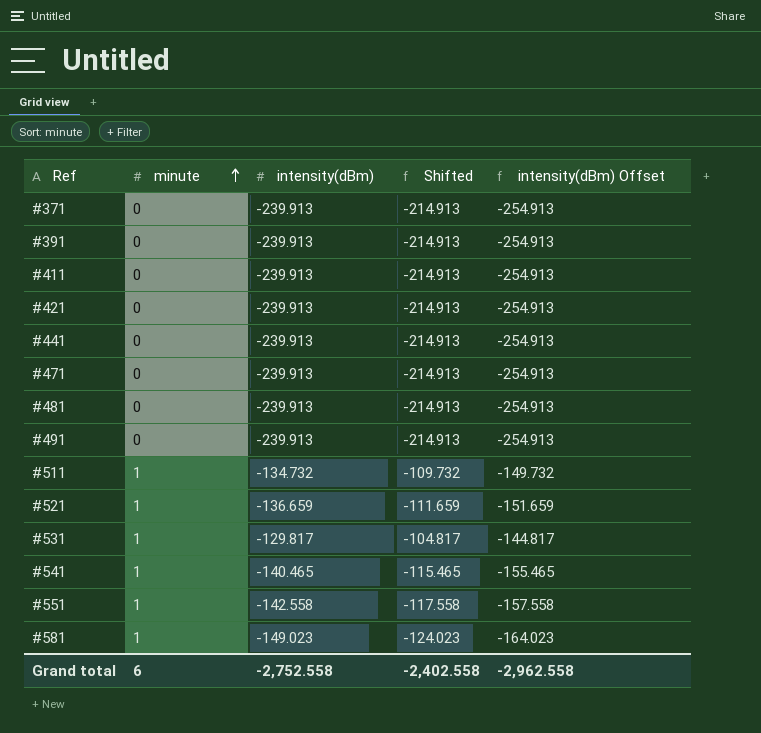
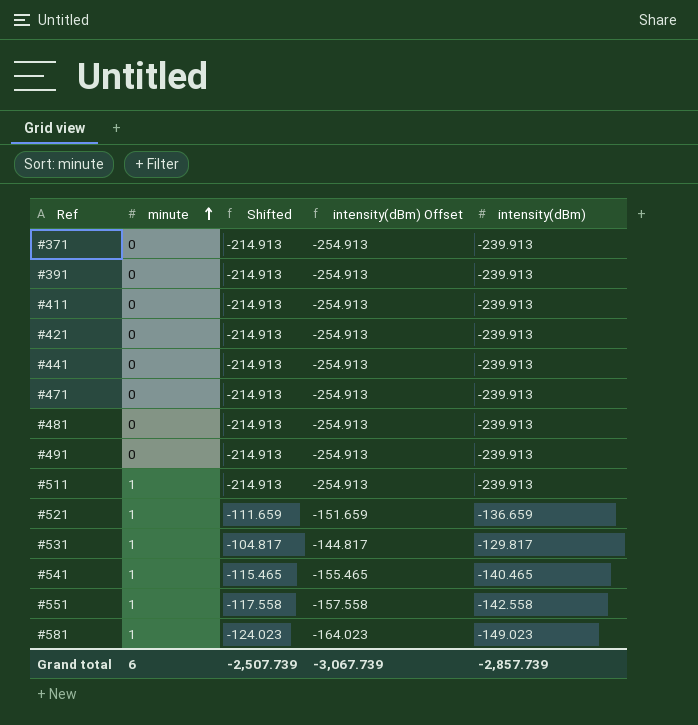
column intensity(dBm) | position: 3 -> 5
#511 | Shifted: -109.732 -> -214.913
#511 | intensity(dBm) Offset: -149.732 -> -254.913
#511 | intensity(dBm): -134.732 -> -239.913
Grand total | Shifted: -2,402.558 -> -2,507.739
Grand total | intensity(dBm) Offset: -2,962.558 -> -3,067.739
Grand total | intensity(dBm): -2,752.558 -> -2,857.739

